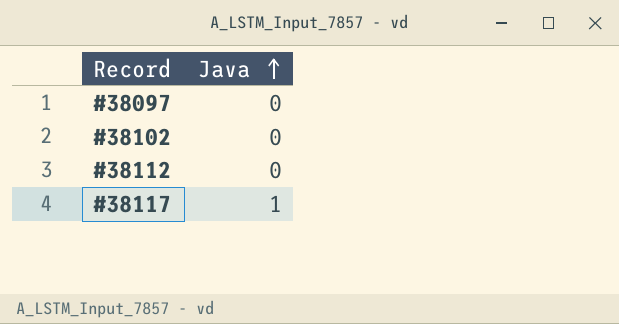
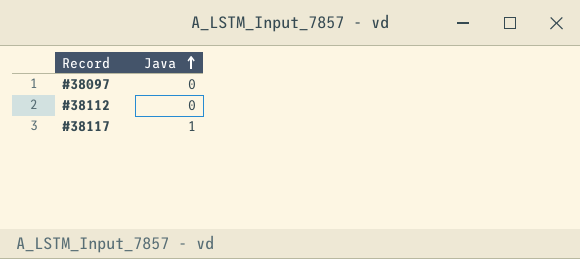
row #38102: 0 -> none

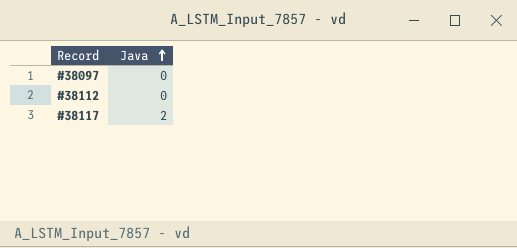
#38117 | Java: 1 -> 2

